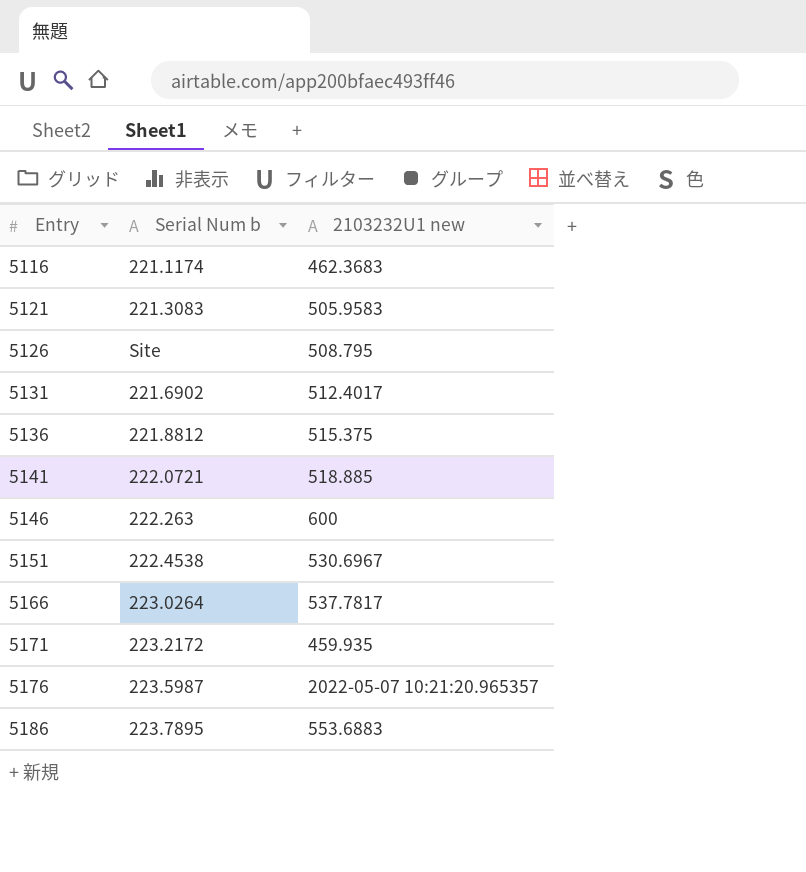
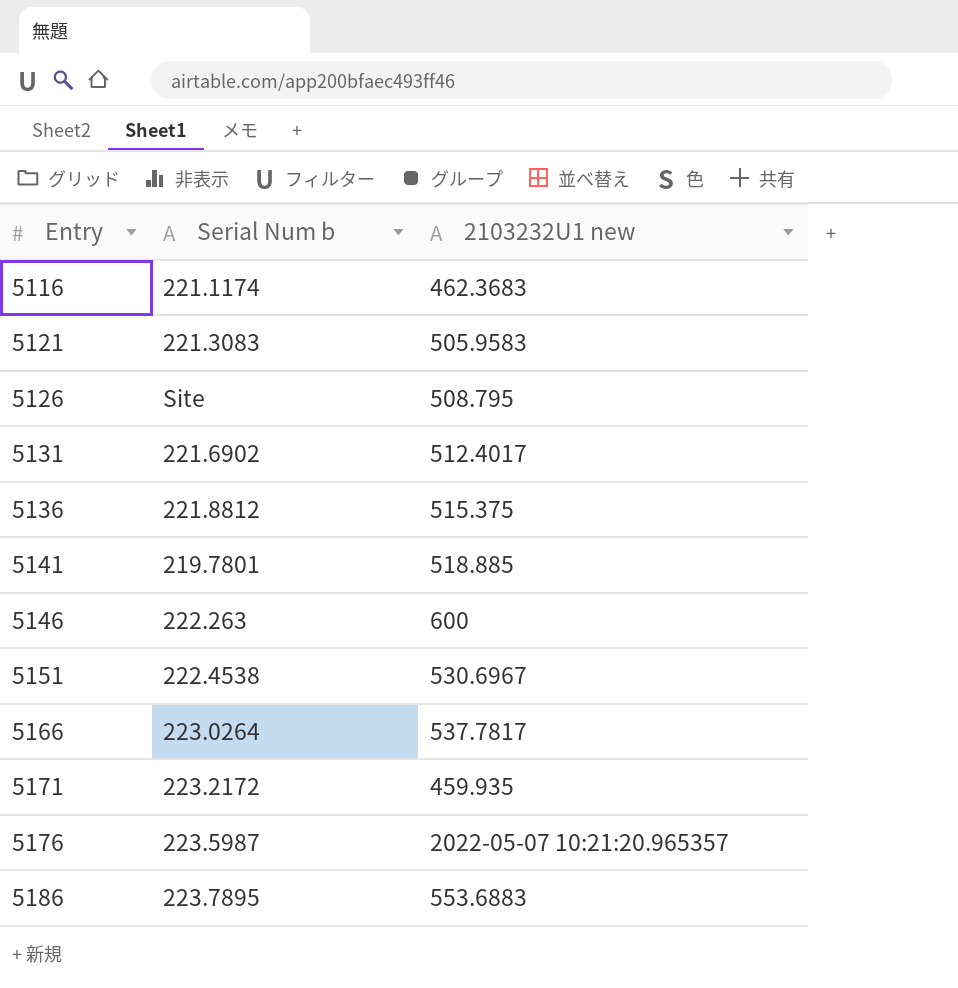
5141 | Serial Num b: 222.0721 -> 219.7801

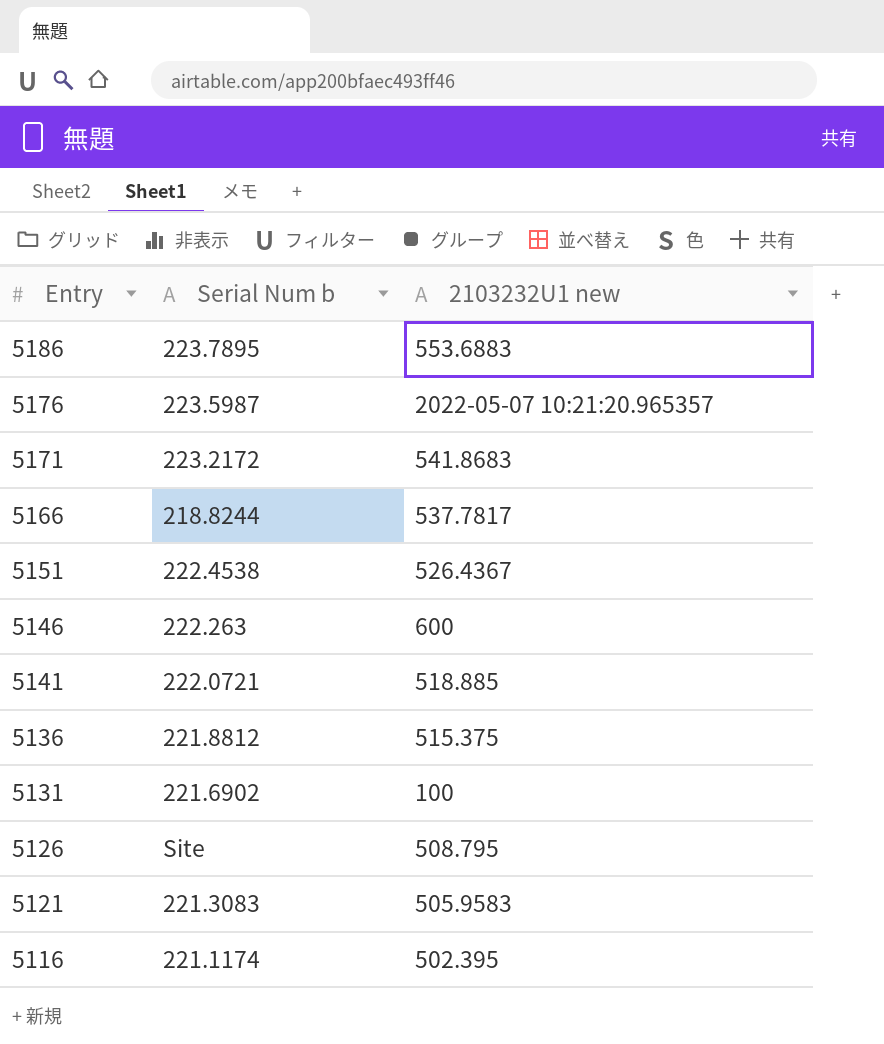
row order: Entry ascending -> Entry descending
5171 | 2103232U1 new: 459.935 -> 541.8683
5166 | Serial Num b: 223.0264 -> 218.8244
5151 | 2103232U1 new: 530.6967 -> 526.4367
5141 | Serial Num b: 219.7801 -> 222.0721
5131 | 2103232U1 new: 512.4017 -> 100
5116 | 2103232U1 new: 462.3683 -> 502.395

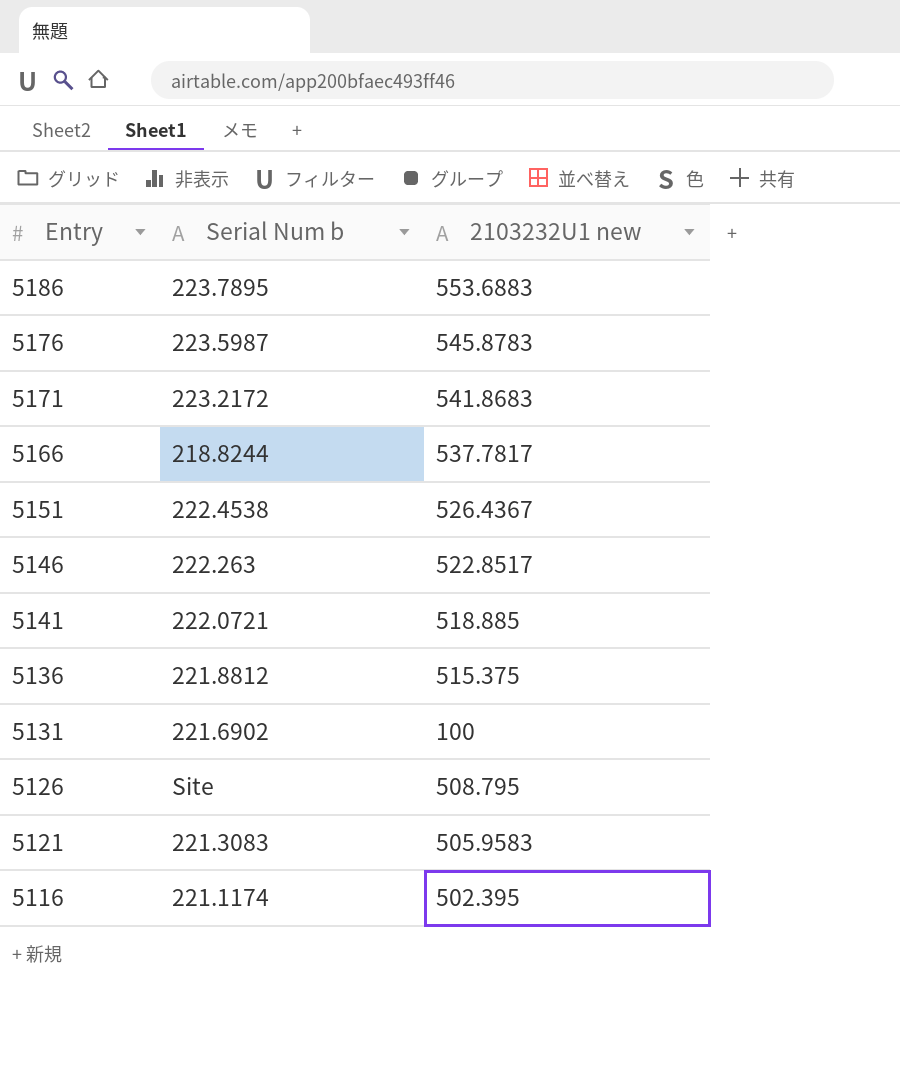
5176 | 2103232U1 new: 2022-05-07 10:21:20.965357 -> 545.8783
5146 | 2103232U1 new: 600 -> 522.8517

